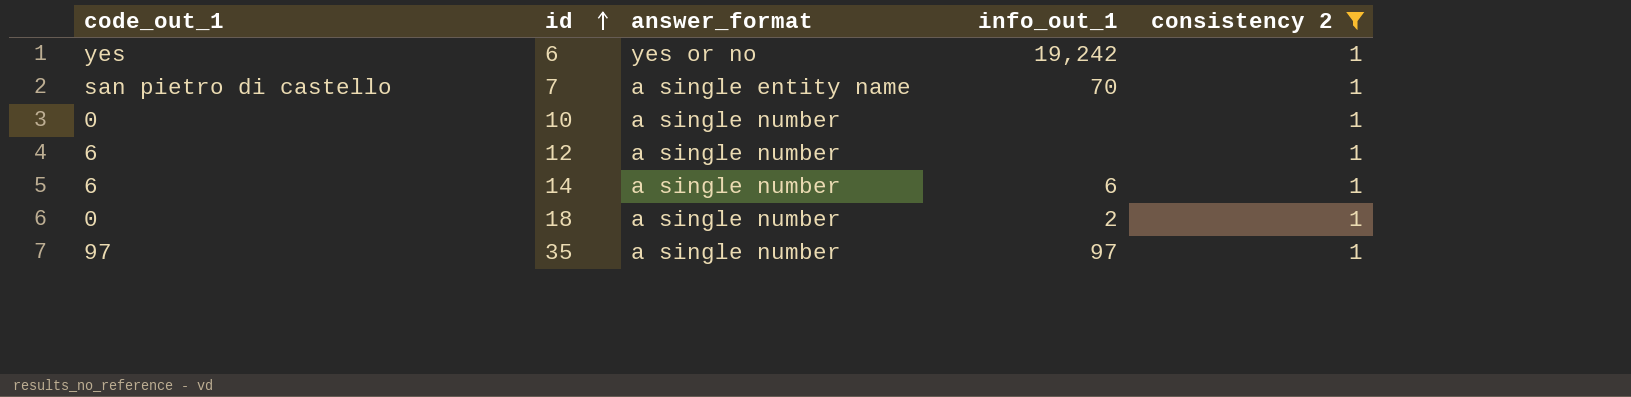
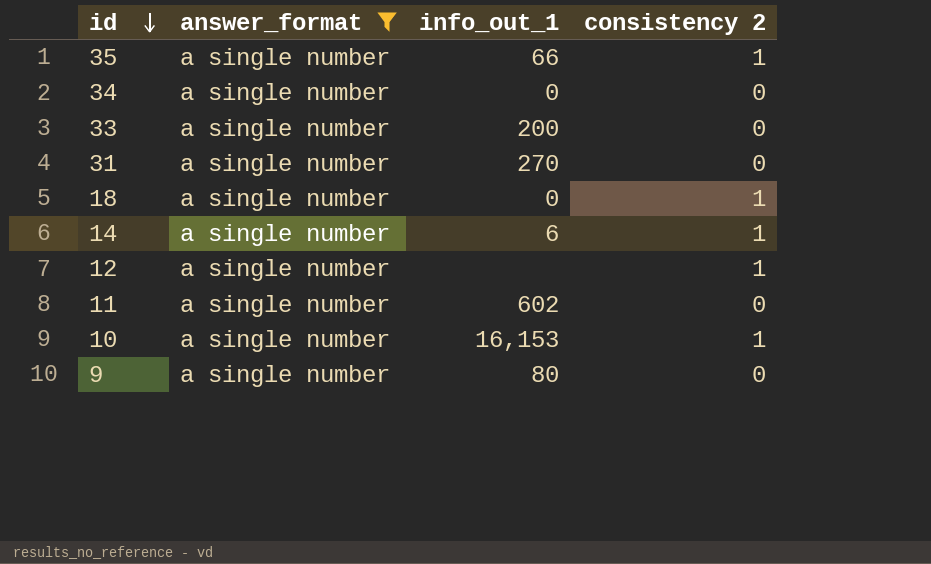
filter: consistency 2 = 1 -> answer_format = a single number
row order: id ascending -> id descending
column code_out_1 | position: 1 -> none
35 | info_out_1: 97 -> 66
18 | info_out_1: 2 -> 0
10 | info_out_1: none -> 16,153

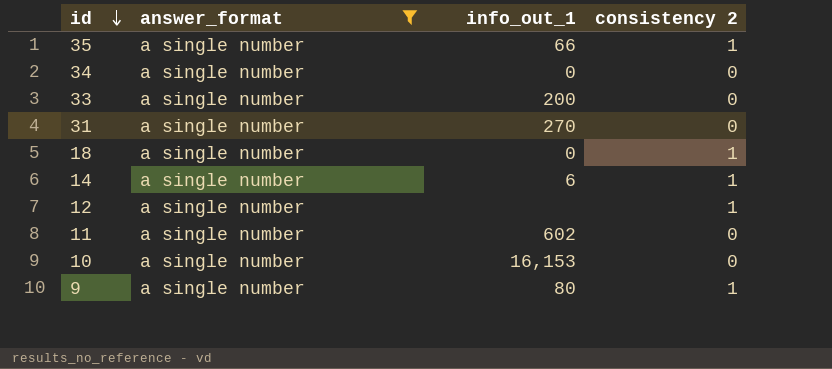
10 | consistency 2: 1 -> 0
9 | consistency 2: 0 -> 1

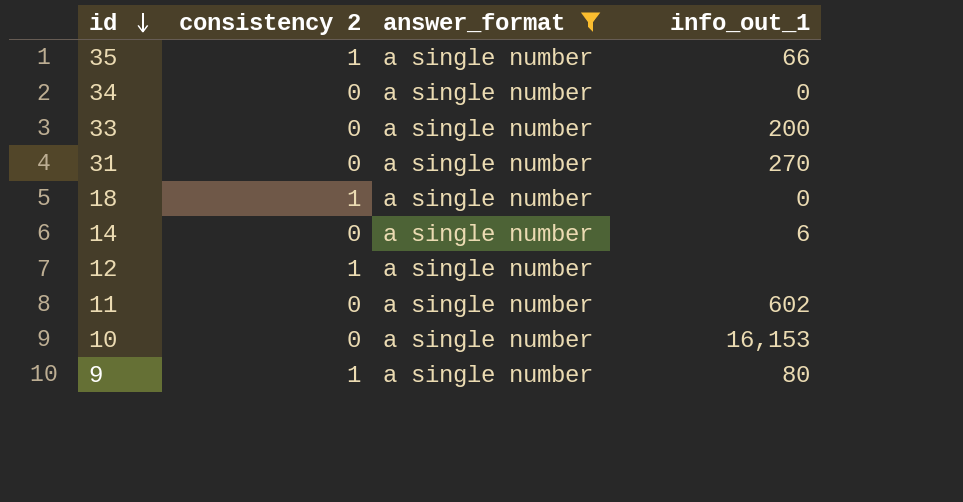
column consistency 2 | position: 4 -> 2
14 | consistency 2: 1 -> 0

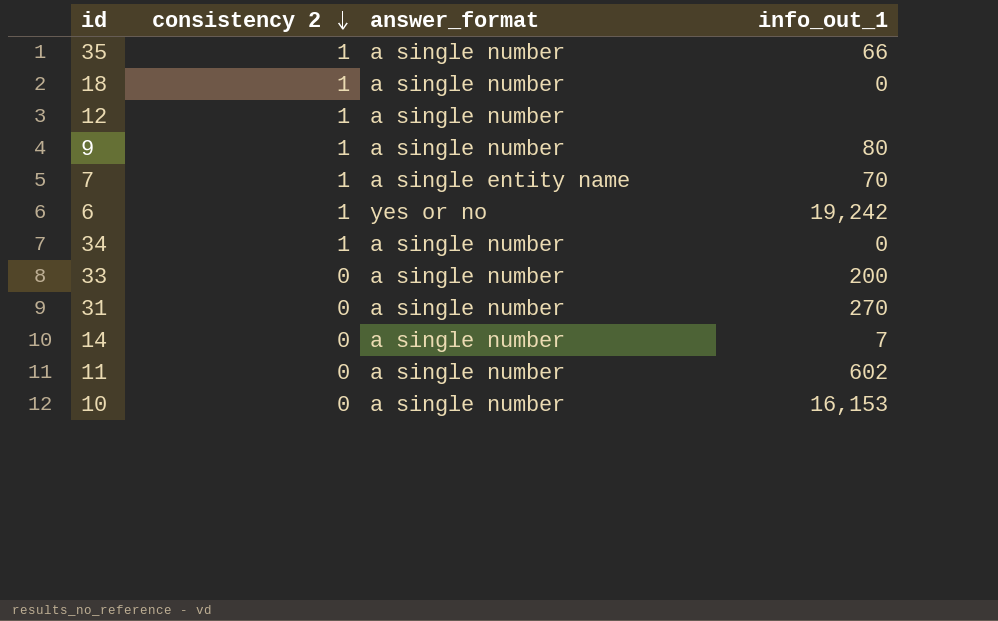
filter: answer_format = a single number -> none
row order: id descending -> consistency 2 descending
34 | consistency 2: 0 -> 1
14 | info_out_1: 6 -> 7

